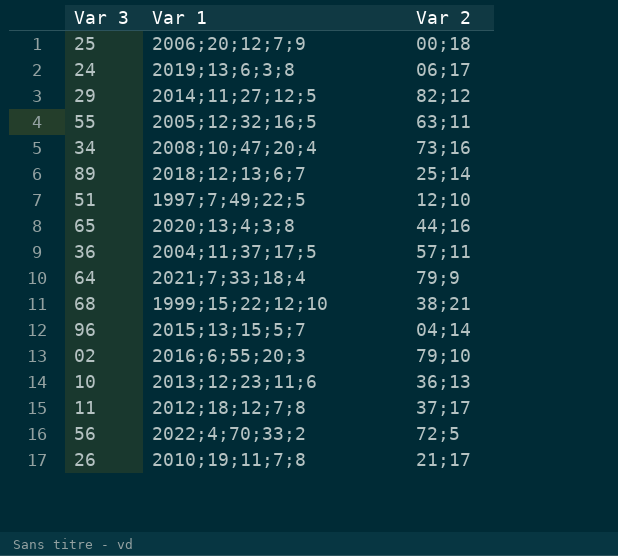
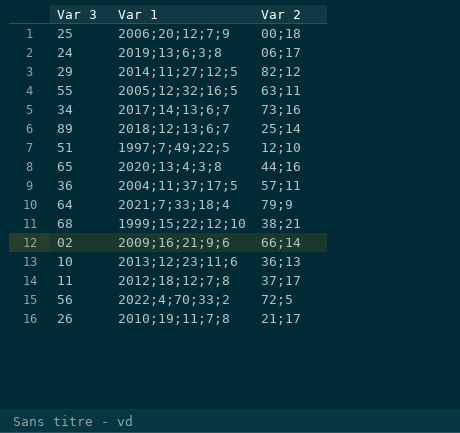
row 96: 2015;13;15;5;7 | 04;14 -> none
34 | Var 1: 2008;10;47;20;4 -> 2017;14;13;6;7
02 | Var 1: 2016;6;55;20;3 -> 2009;16;21;9;6
02 | Var 2: 79;10 -> 66;14

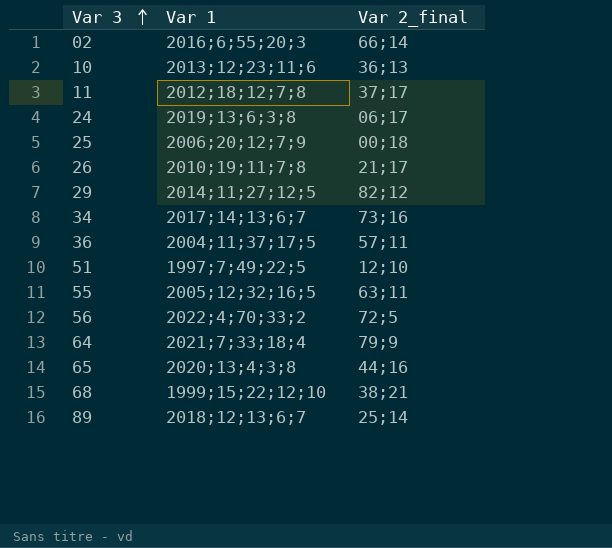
row order: none -> Var 3 ascending
column name: Var 2 -> Var 2_final
02 | Var 1: 2009;16;21;9;6 -> 2016;6;55;20;3

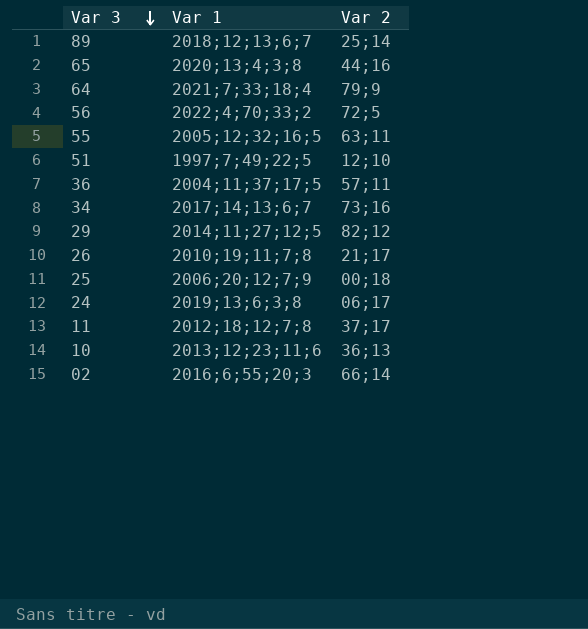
row order: Var 3 ascending -> Var 3 descending
column name: Var 2_final -> Var 2
row 68: 1999;15;22;12;10 | 38;21 -> none

